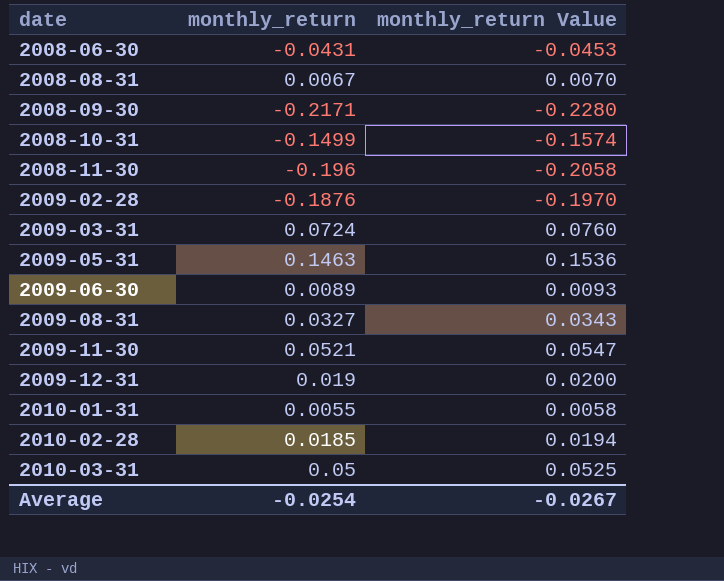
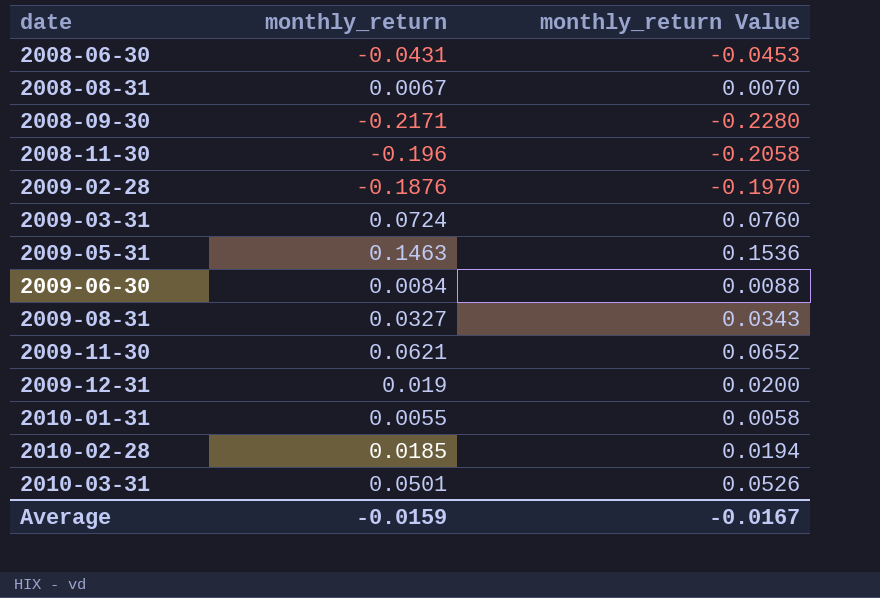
row 2008-10-31: -0.1499 | -0.1574 -> none
2009-06-30 | monthly_return: 0.0089 -> 0.0084
2009-06-30 | monthly_return Value: 0.0093 -> 0.0088
2009-11-30 | monthly_return: 0.0521 -> 0.0621
2009-11-30 | monthly_return Value: 0.0547 -> 0.0652
2010-03-31 | monthly_return: 0.05 -> 0.0501
2010-03-31 | monthly_return Value: 0.0525 -> 0.0526
Average | monthly_return: -0.0254 -> -0.0159
Average | monthly_return Value: -0.0267 -> -0.0167

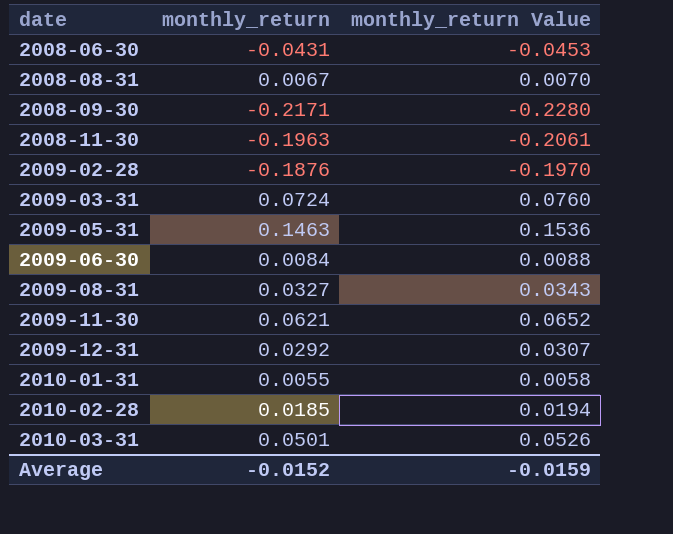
2008-11-30 | monthly_return: -0.196 -> -0.1963
2008-11-30 | monthly_return Value: -0.2058 -> -0.2061
2009-12-31 | monthly_return: 0.019 -> 0.0292
2009-12-31 | monthly_return Value: 0.0200 -> 0.0307
Average | monthly_return: -0.0159 -> -0.0152
Average | monthly_return Value: -0.0167 -> -0.0159

